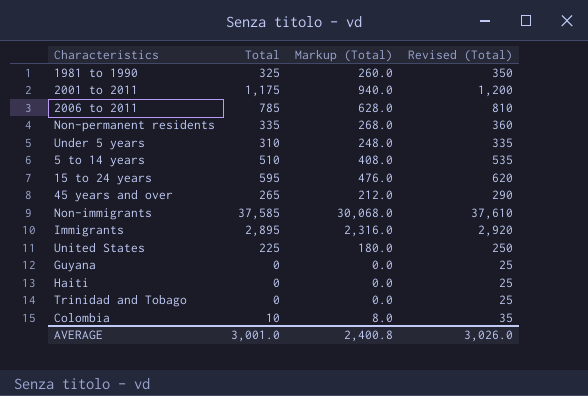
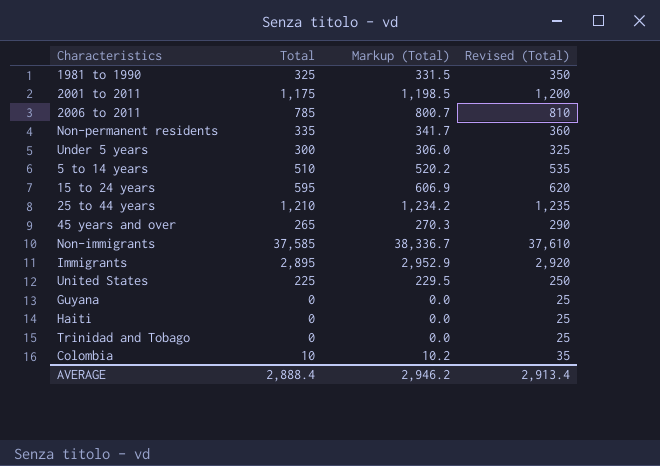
column Markup (Total) | formula: [Total] * 0.8 -> [Total] * 1.02
Under 5 years | Total: 310 -> 300
Under 5 years | Revised (Total): 335 -> 325
row 25 to 44 years: none -> 1,210 | 1,234.2 | 1,235
AVERAGE | Total: 3,001.0 -> 2,888.4
AVERAGE | Markup (Total): 2,400.8 -> 2,946.2
AVERAGE | Revised (Total): 3,026.0 -> 2,913.4

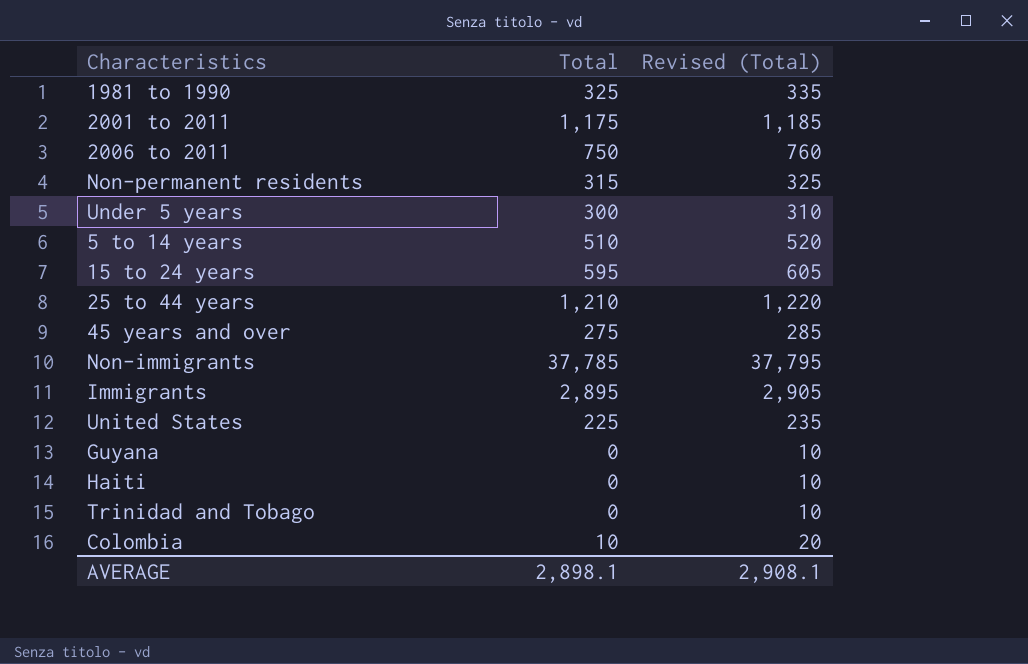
column Markup (Total) | formula: [Total] * 1.02 -> none
column Revised (Total) | formula: [Total] + 25 -> [Total] + 10
2006 to 2011 | Total: 785 -> 750
Non-permanent residents | Total: 335 -> 315
45 years and over | Total: 265 -> 275
Non-immigrants | Total: 37,585 -> 37,785
AVERAGE | Total: 2,888.4 -> 2,898.1
AVERAGE | Revised (Total): 2,913.4 -> 2,908.1

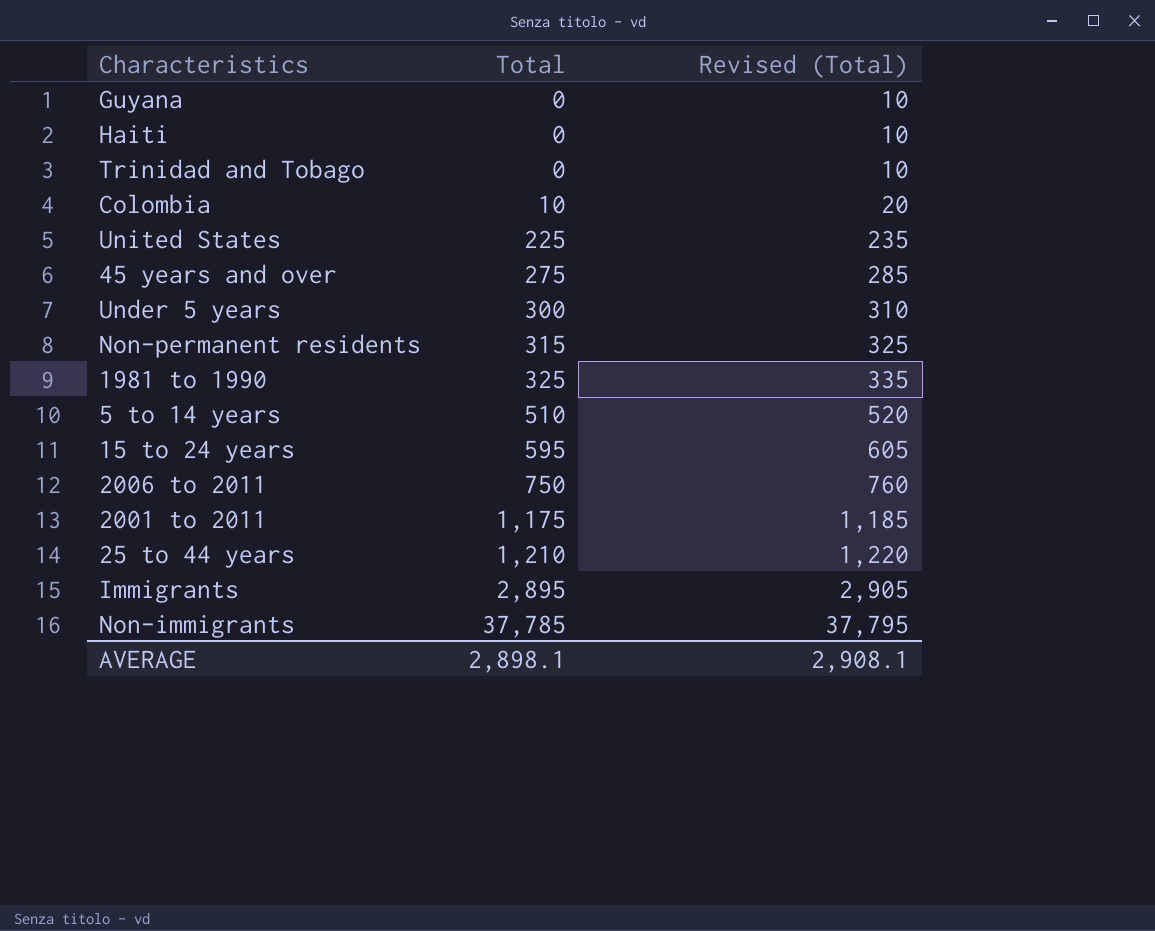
row order: none -> Total ascending

